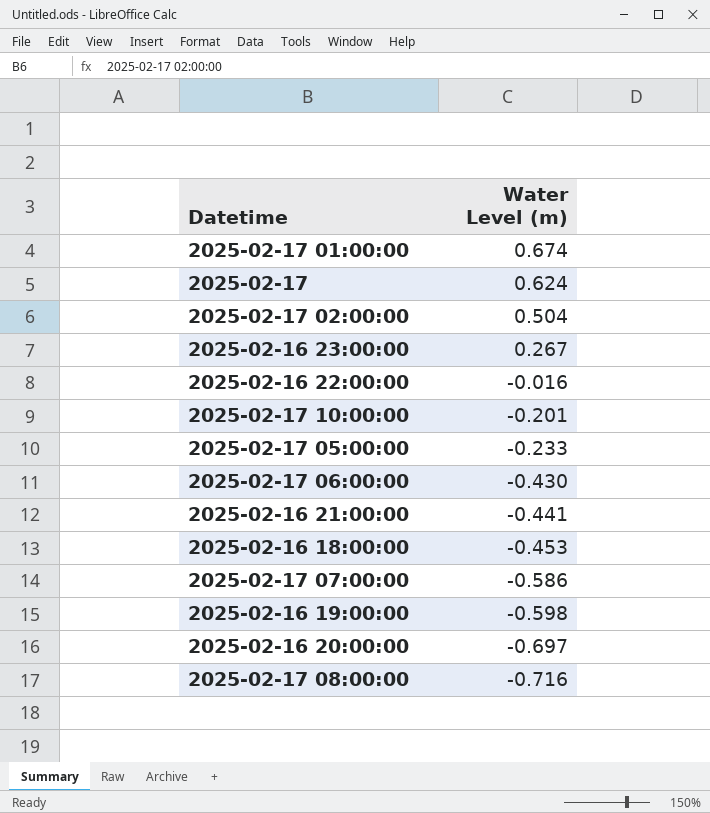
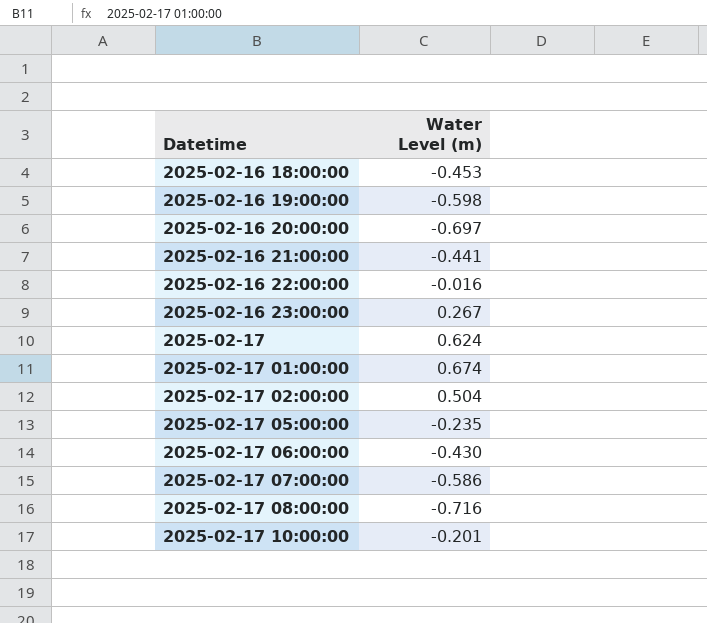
row order: Water Level (m) descending -> Datetime ascending
2025-02-17 05:00:00 | Water Level (m): -0.233 -> -0.235

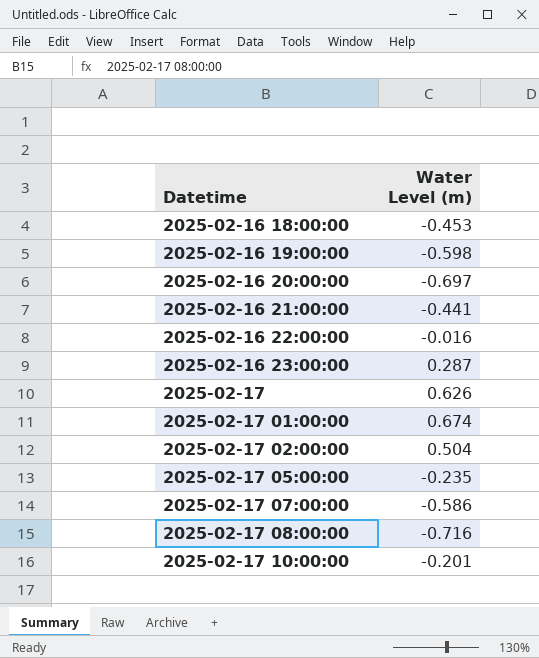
row 2025-02-17 06:00:00: -0.430 -> none
2025-02-16 23:00:00 | Water Level (m): 0.267 -> 0.287
2025-02-17 | Water Level (m): 0.624 -> 0.626

